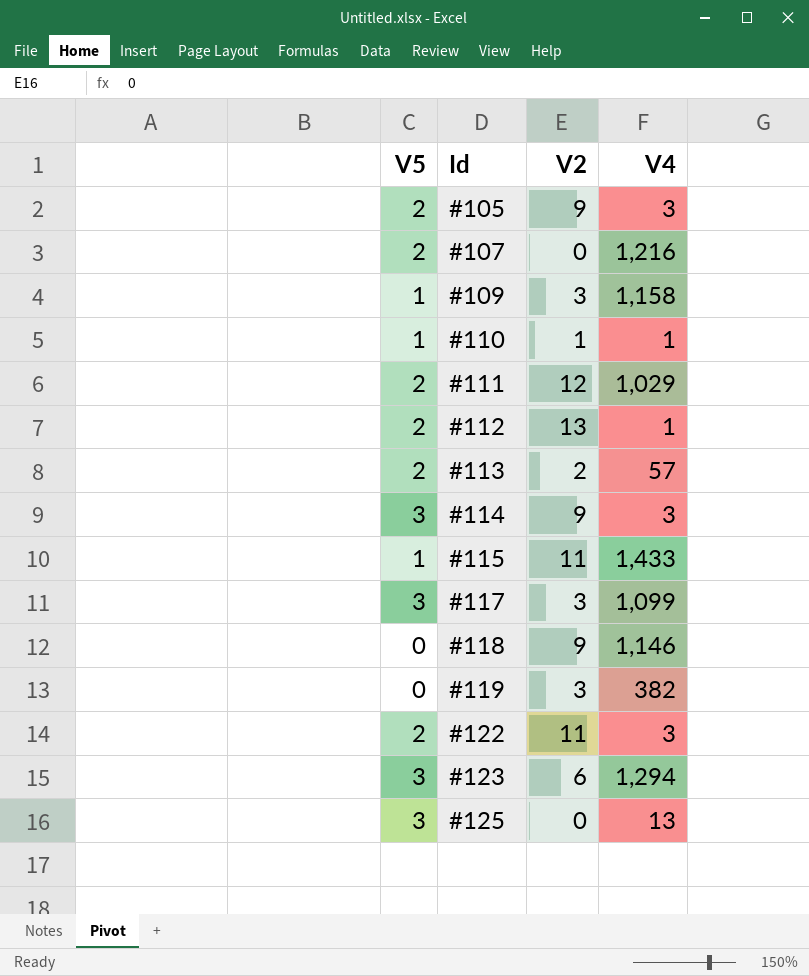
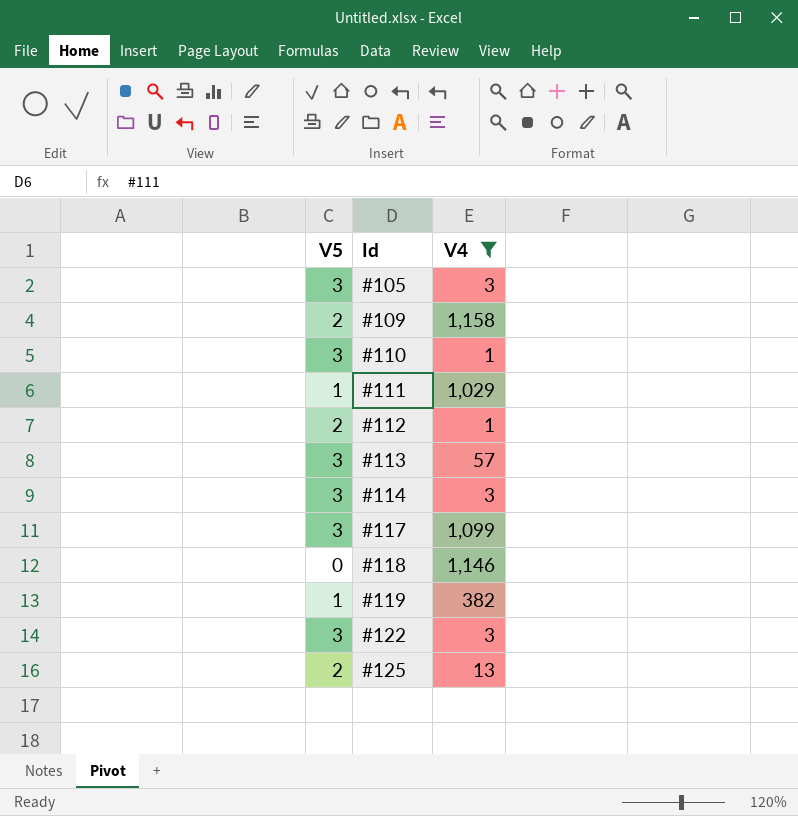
filter: none -> V4 <= 1,158
column V2 | position: 3 -> none
#105 | V5: 2 -> 3
#109 | V5: 1 -> 2
#110 | V5: 1 -> 3
#111 | V5: 2 -> 1
#113 | V5: 2 -> 3
#119 | V5: 0 -> 1
#122 | V5: 2 -> 3
#125 | V5: 3 -> 2

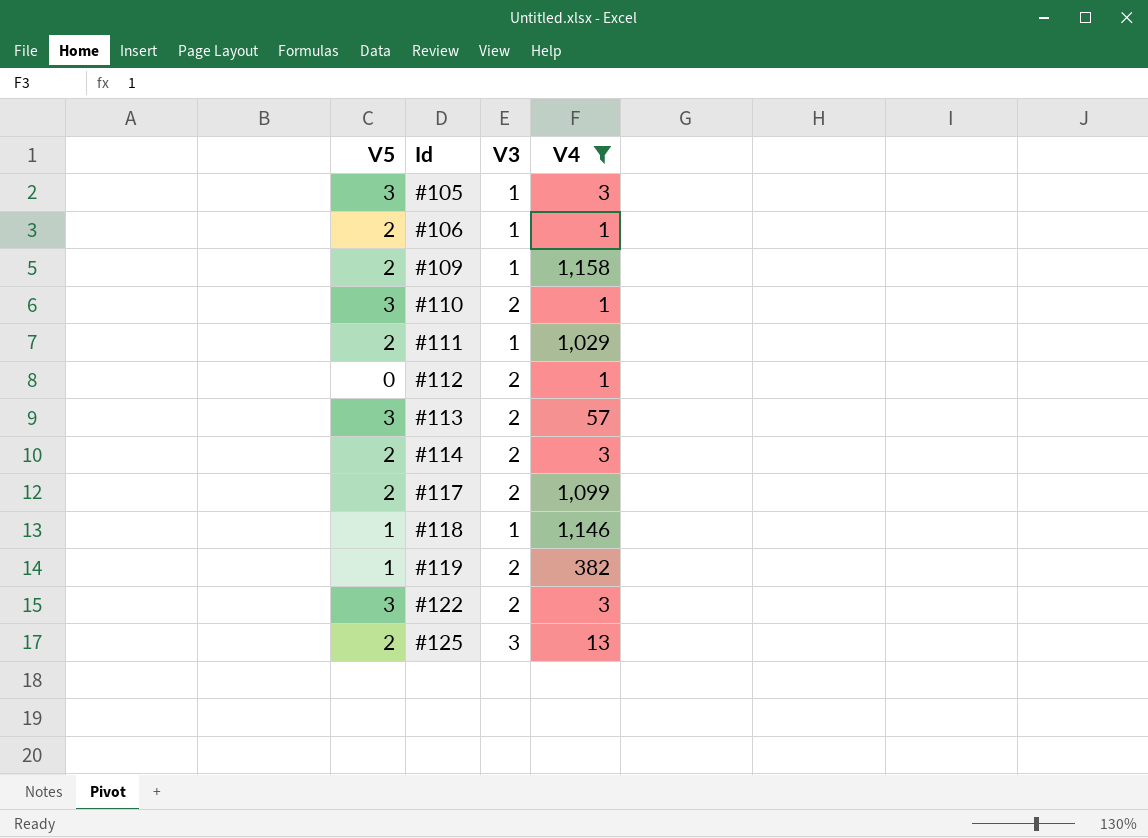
column V3 | position: none -> 3
row #106: none -> 2 | 1 | 1
#111 | V5: 1 -> 2
#112 | V5: 2 -> 0
#114 | V5: 3 -> 2
#117 | V5: 3 -> 2
#118 | V5: 0 -> 1

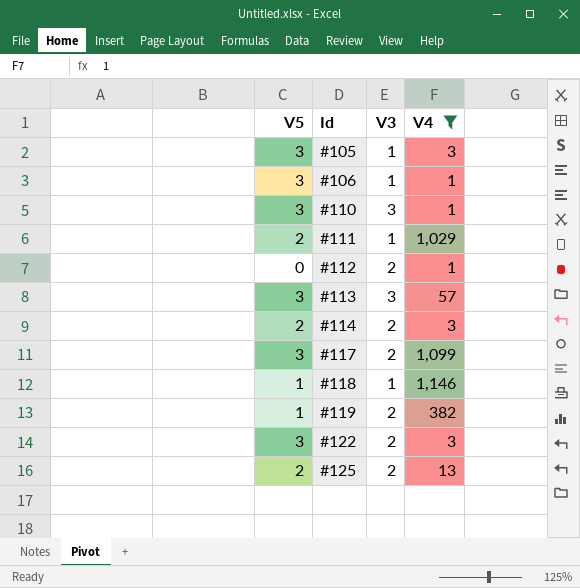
row #109: 2 | 1 | 1,158 -> none
#106 | V5: 2 -> 3
#110 | V3: 2 -> 3
#113 | V3: 2 -> 3
#117 | V5: 2 -> 3
#125 | V3: 3 -> 2

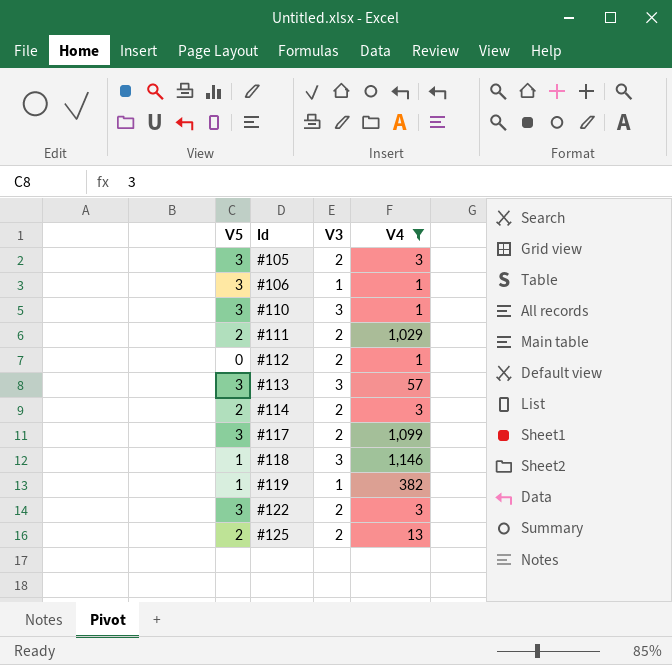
#105 | V3: 1 -> 2
#111 | V3: 1 -> 2
#118 | V3: 1 -> 3
#119 | V3: 2 -> 1

